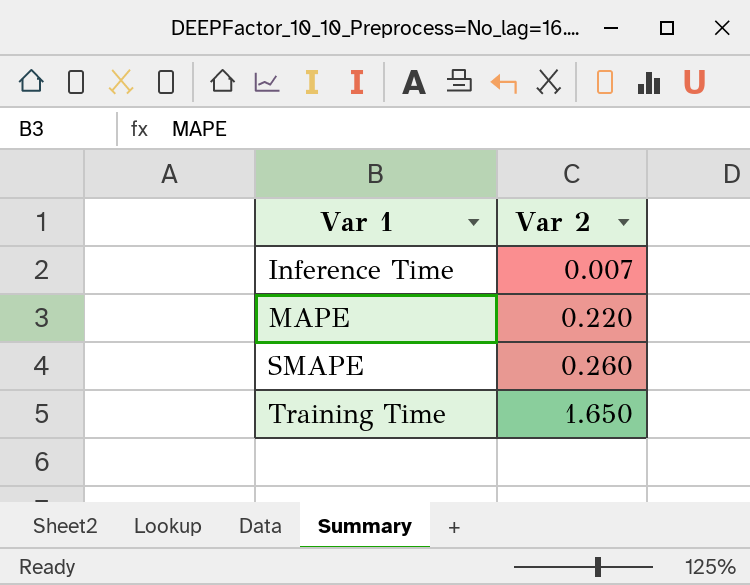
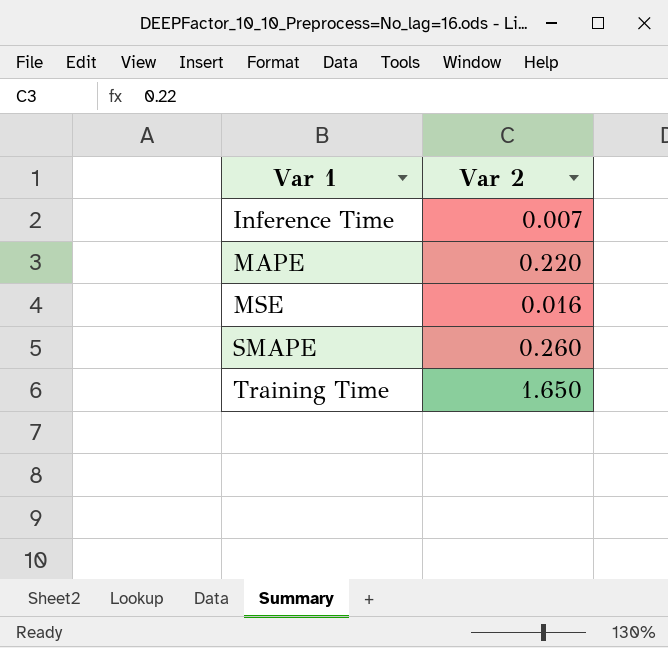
row MSE: none -> 0.016

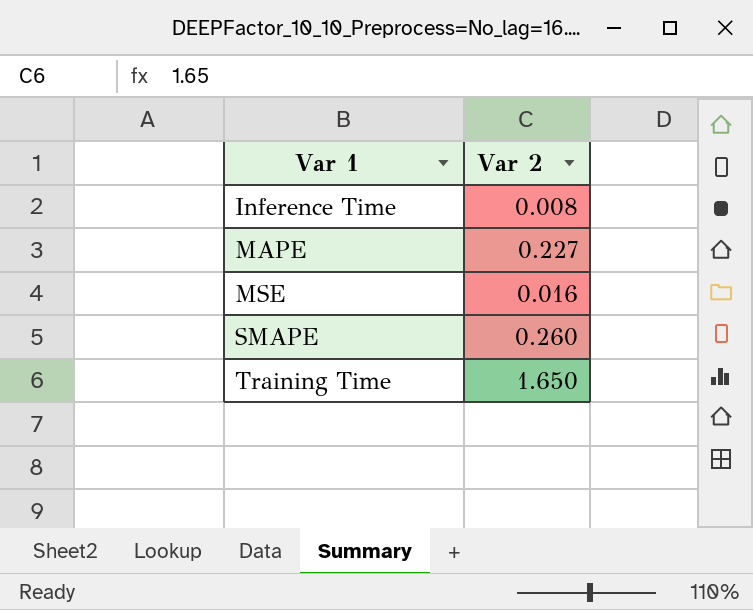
Inference Time | Var 2: 0.007 -> 0.008
MAPE | Var 2: 0.220 -> 0.227

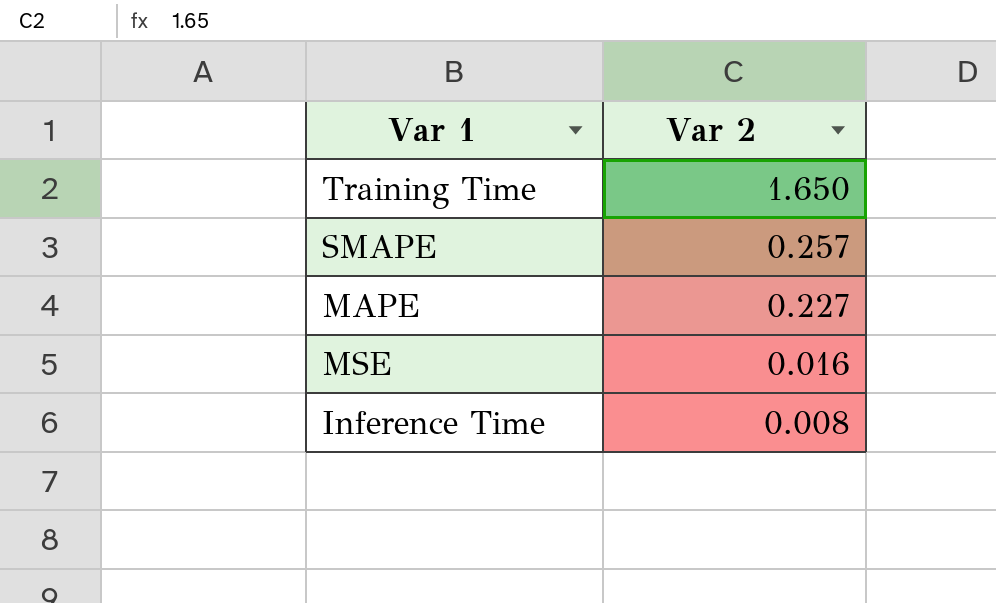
row order: Var 1 ascending -> Var 2 descending
SMAPE | Var 2: 0.260 -> 0.257

